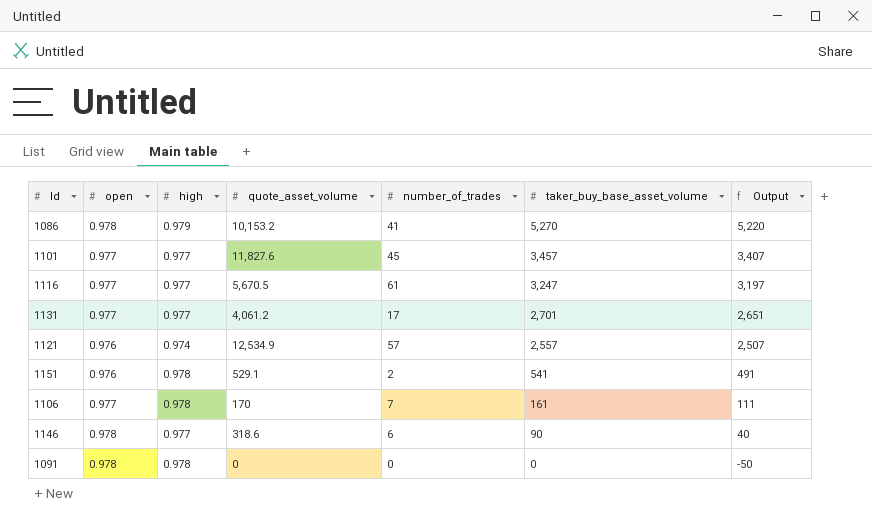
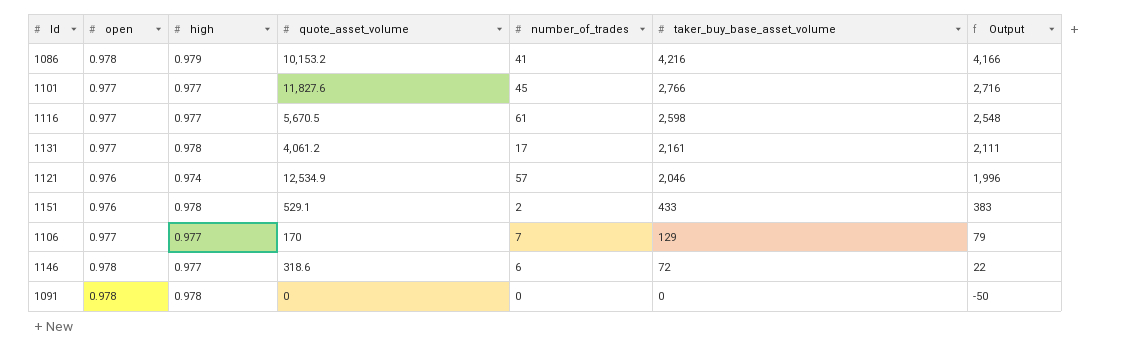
1086 | taker_buy_base_asset_volume: 5,270 -> 4,216
1086 | Output: 5,220 -> 4,166
1101 | taker_buy_base_asset_volume: 3,457 -> 2,766
1101 | Output: 3,407 -> 2,716
1116 | taker_buy_base_asset_volume: 3,247 -> 2,598
1116 | Output: 3,197 -> 2,548
1131 | high: 0.977 -> 0.978
1131 | taker_buy_base_asset_volume: 2,701 -> 2,161
1131 | Output: 2,651 -> 2,111
1121 | taker_buy_base_asset_volume: 2,557 -> 2,046
1121 | Output: 2,507 -> 1,996
1151 | taker_buy_base_asset_volume: 541 -> 433
1151 | Output: 491 -> 383
1106 | high: 0.978 -> 0.977
1106 | taker_buy_base_asset_volume: 161 -> 129
1106 | Output: 111 -> 79
1146 | taker_buy_base_asset_volume: 90 -> 72
1146 | Output: 40 -> 22

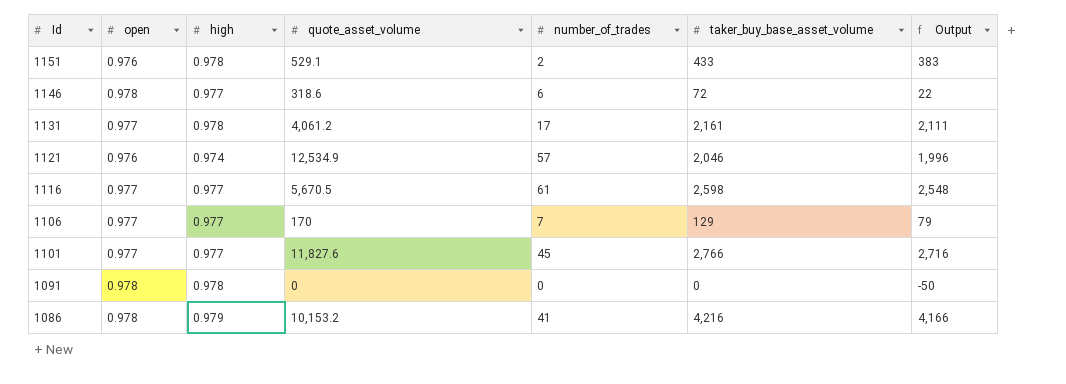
row order: taker_buy_base_asset_volume descending -> Id descending

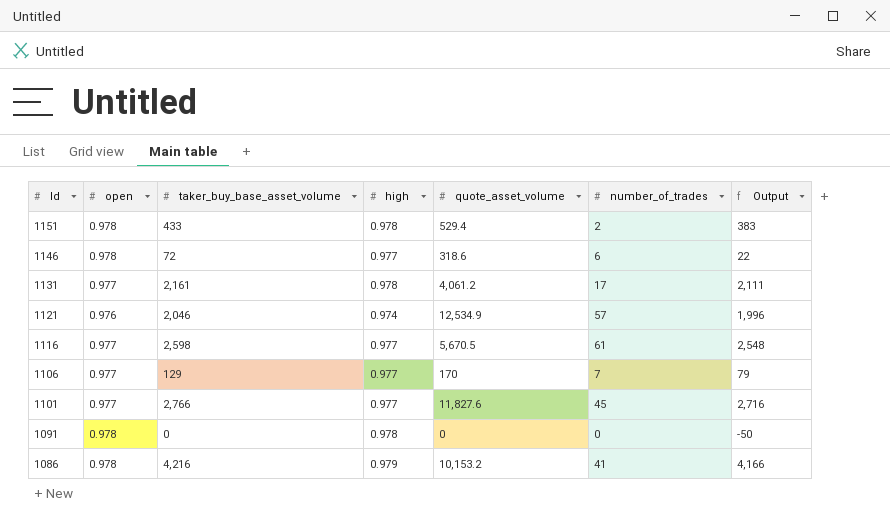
column taker_buy_base_asset_volume | position: 6 -> 3
1151 | open: 0.976 -> 0.978
1151 | quote_asset_volume: 529.1 -> 529.4

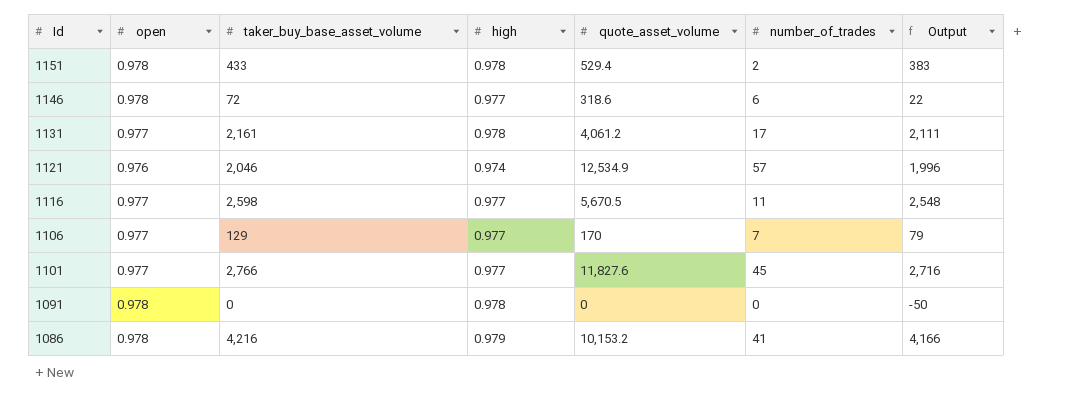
1116 | number_of_trades: 61 -> 11

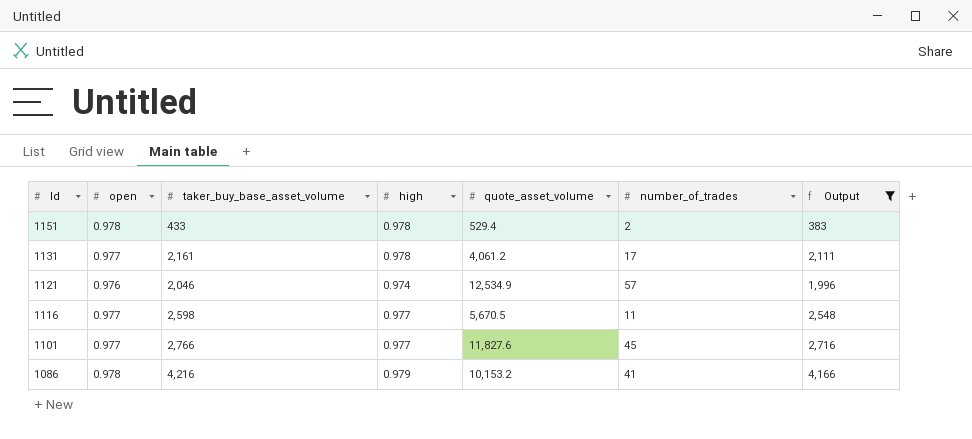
filter: none -> Output >= 383

